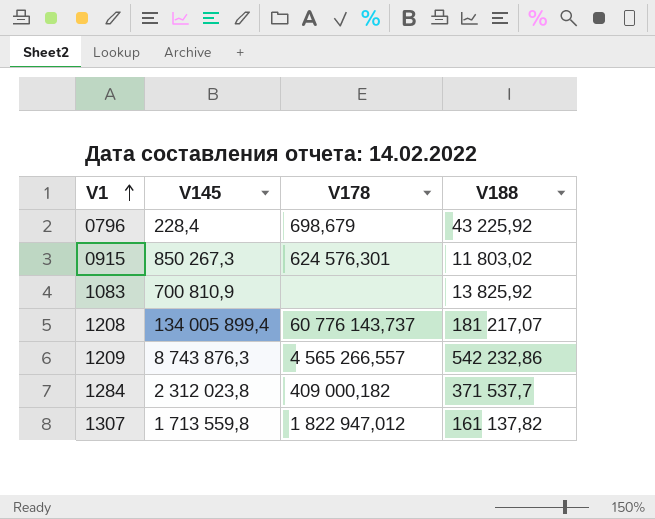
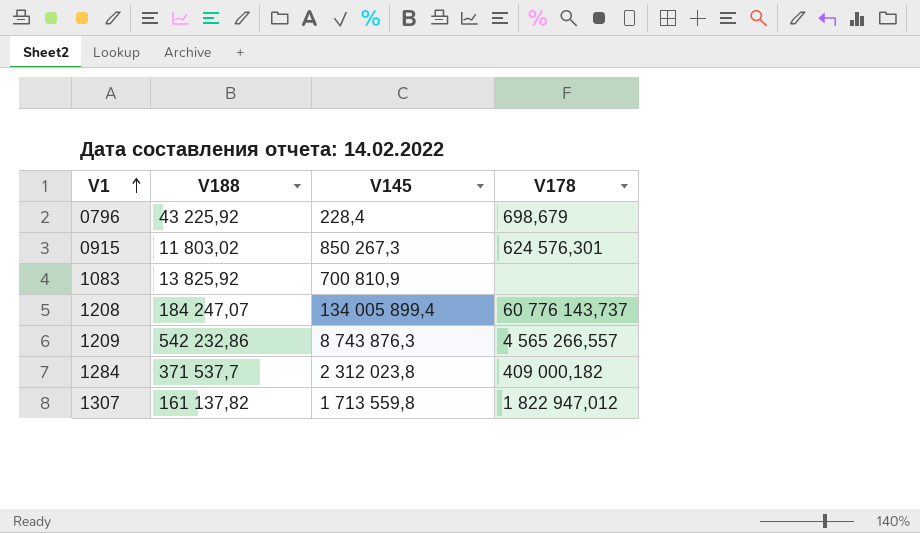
column V188 | position: 4 -> 2
1208 | V188: 181 217,07 -> 184 247,07

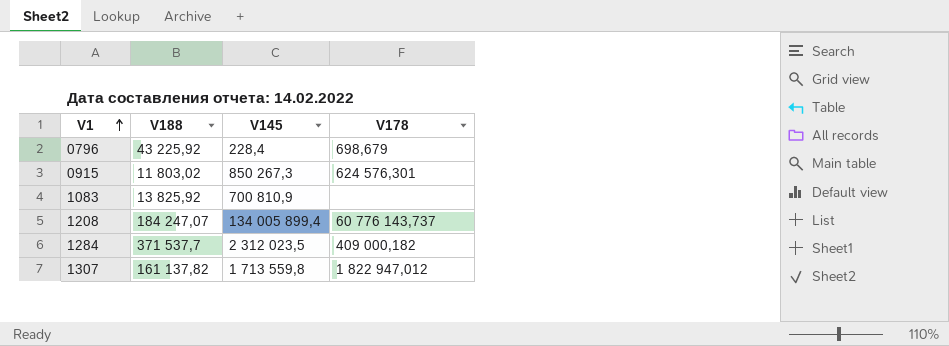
row 1209: 542 232,86 | 8 743 876,3 | 4 565 266,557 -> none
1284 | V145: 2 312 023,8 -> 2 312 023,5

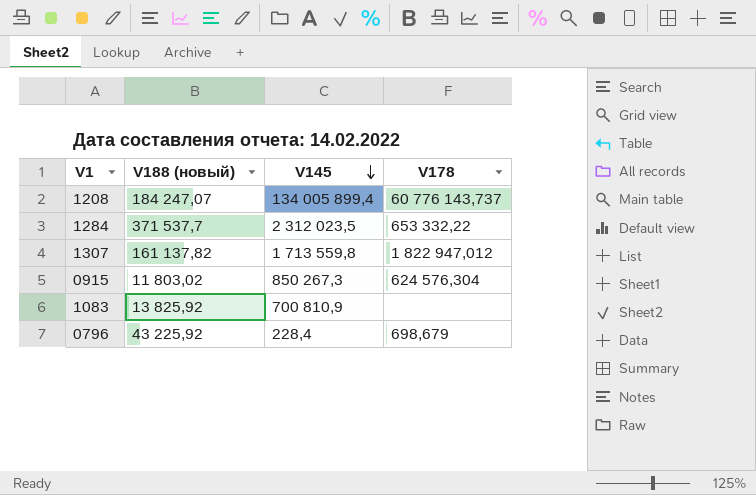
row order: V1 ascending -> V145 descending
column name: V188 -> V188 (новый)
1284 | V178: 409 000,182 -> 653 332,22
0915 | V178: 624 576,301 -> 624 576,304

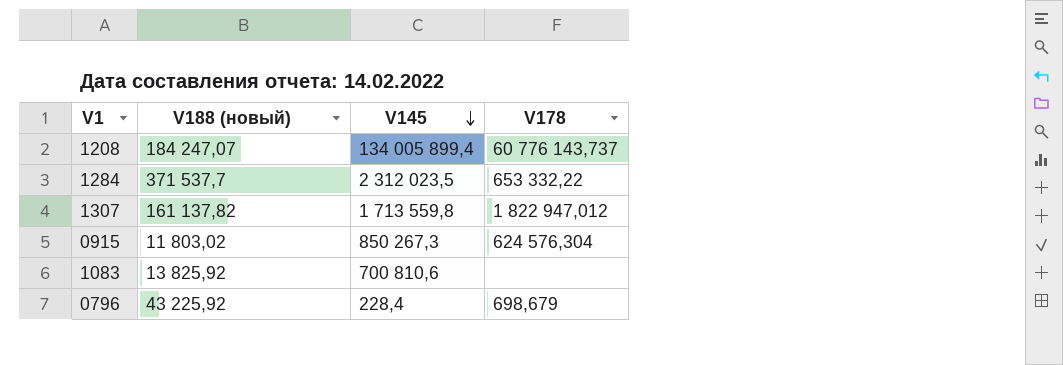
1083 | V145: 700 810,9 -> 700 810,6

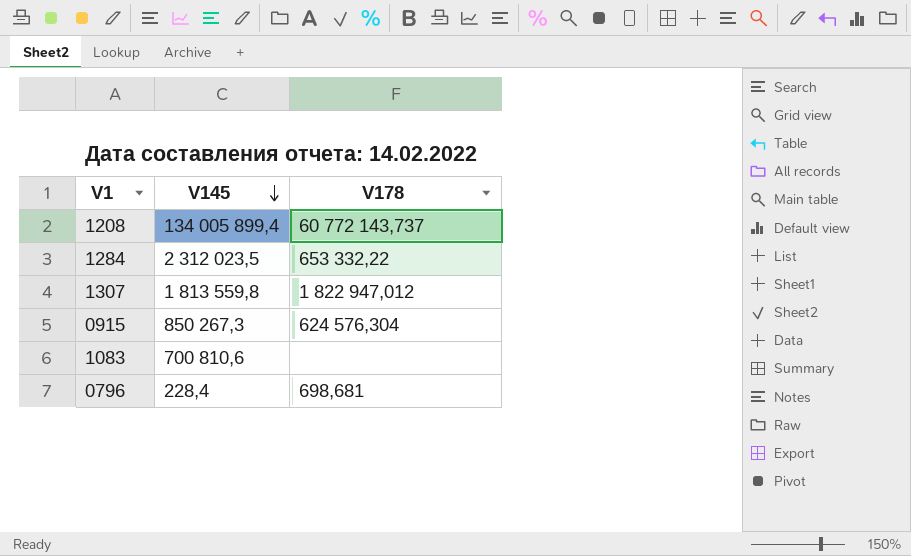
column V188 (новый) | position: 2 -> none
1208 | V178: 60 776 143,737 -> 60 772 143,737
1307 | V145: 1 713 559,8 -> 1 813 559,8
0796 | V178: 698,679 -> 698,681

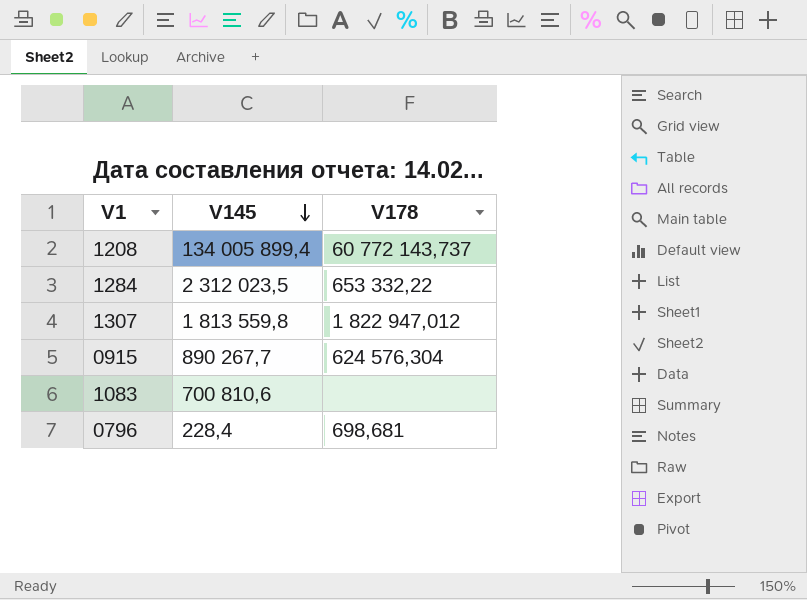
0915 | V145: 850 267,3 -> 890 267,7

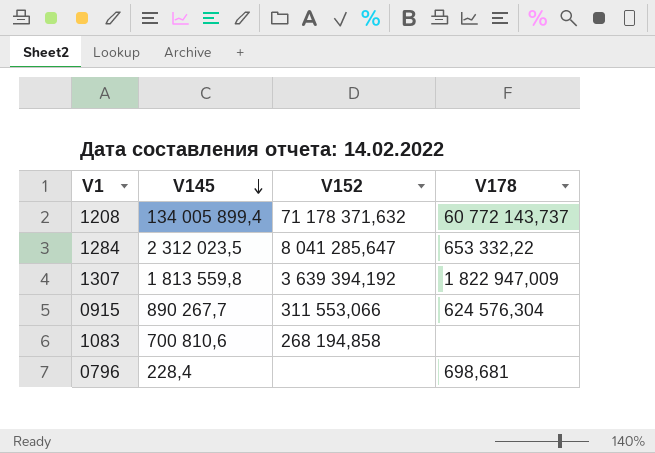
column V152 | position: none -> 3
1307 | V178: 1 822 947,012 -> 1 822 947,009

